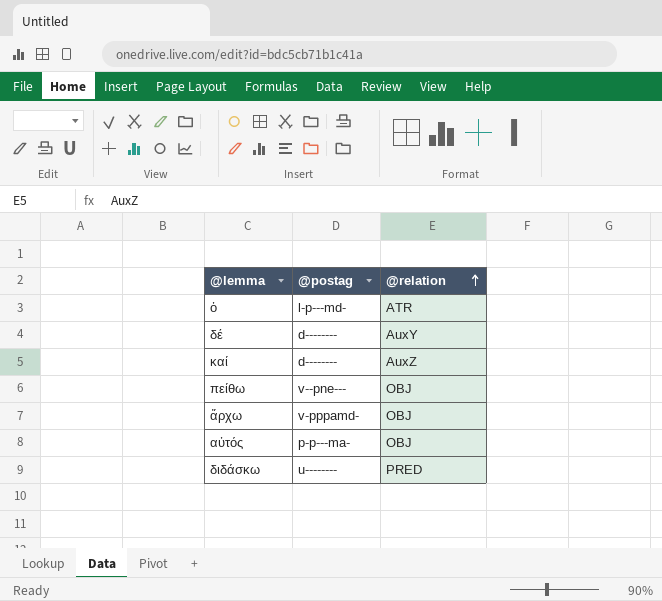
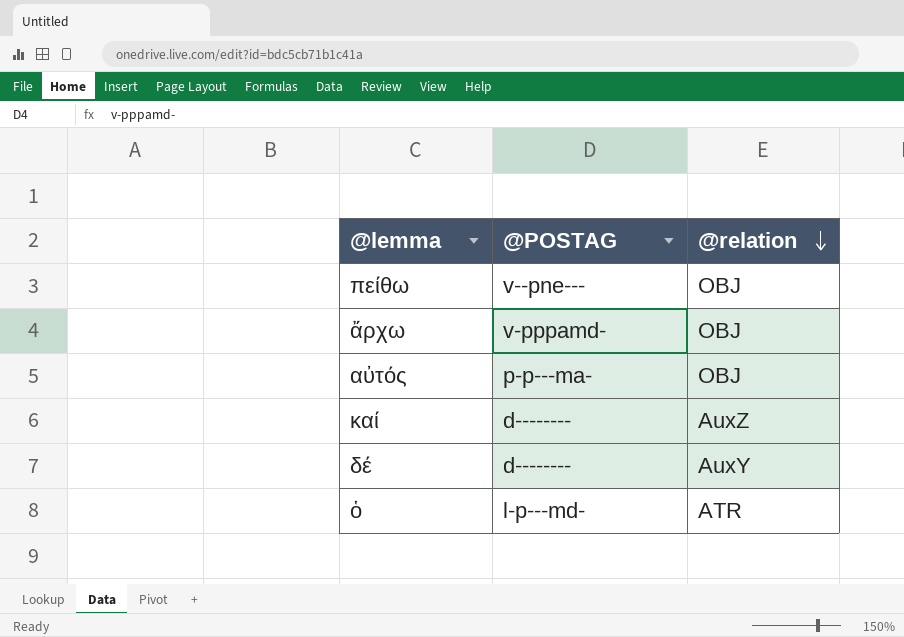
row order: @relation ascending -> @relation descending
column name: @postag -> @POSTAG
row διδάσκω: u-------- | PRED -> none

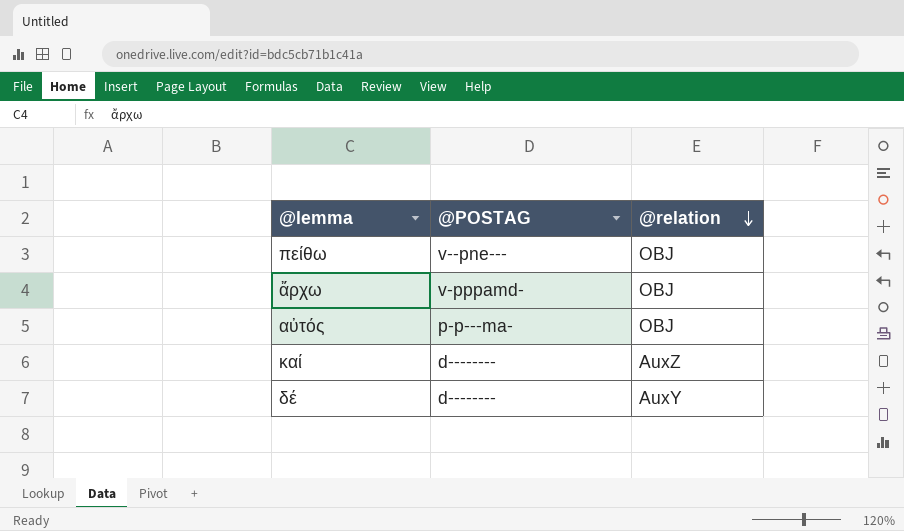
row ὁ: l-p---md- | ATR -> none

